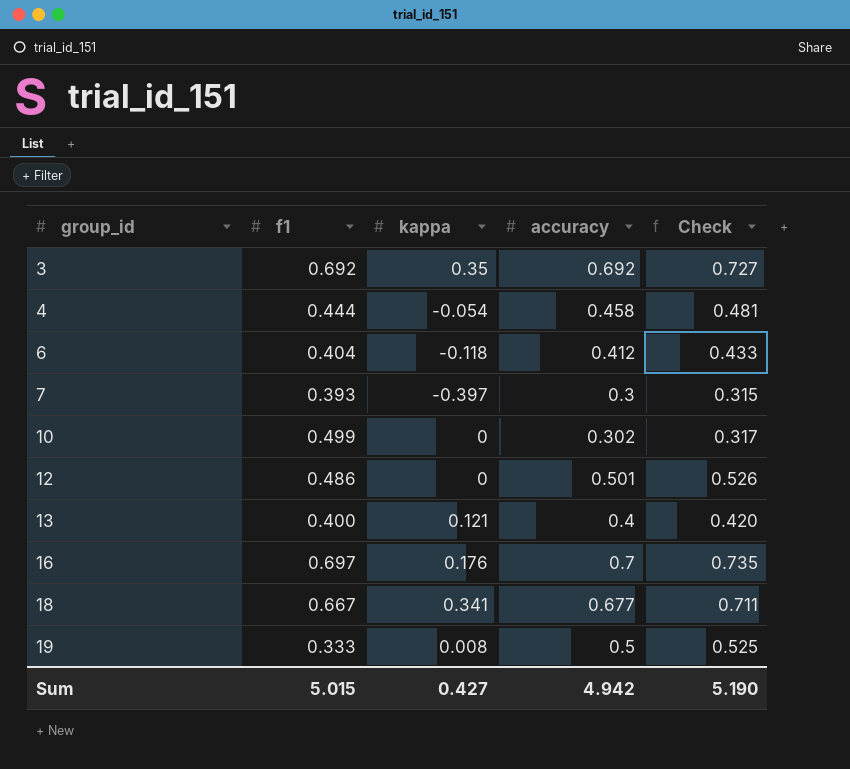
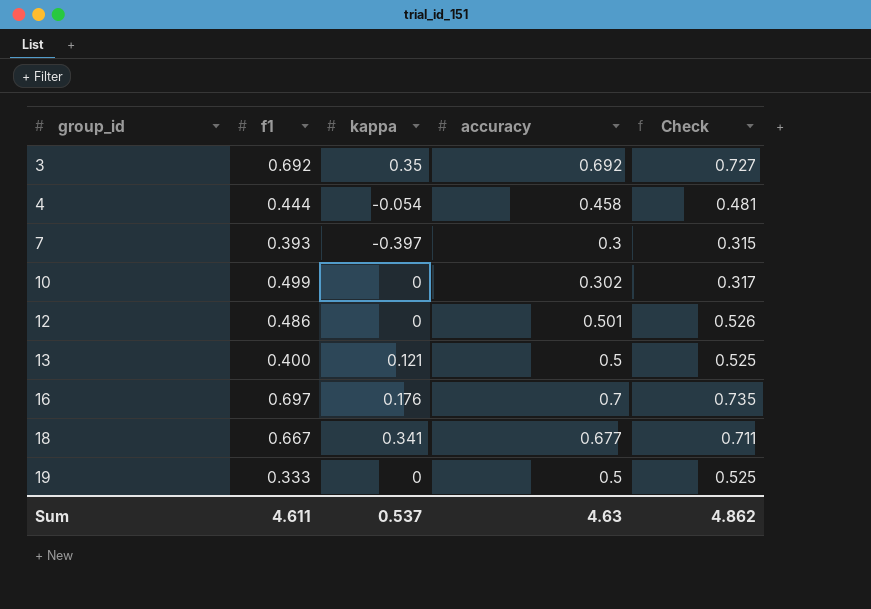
row 6: 0.404 | -0.118 | 0.412 | 0.433 -> none
13 | accuracy: 0.4 -> 0.5
13 | Check: 0.420 -> 0.525
19 | kappa: 0.008 -> 0
Sum | f1: 5.015 -> 4.611
Sum | kappa: 0.427 -> 0.537
Sum | accuracy: 4.942 -> 4.63
Sum | Check: 5.190 -> 4.862

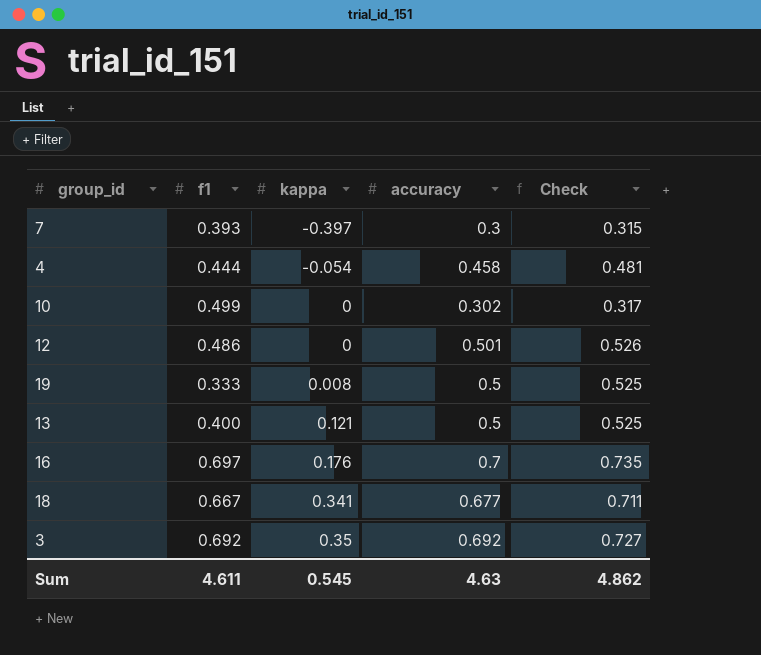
row order: group_id ascending -> kappa ascending
19 | kappa: 0 -> 0.008
Sum | kappa: 0.537 -> 0.545

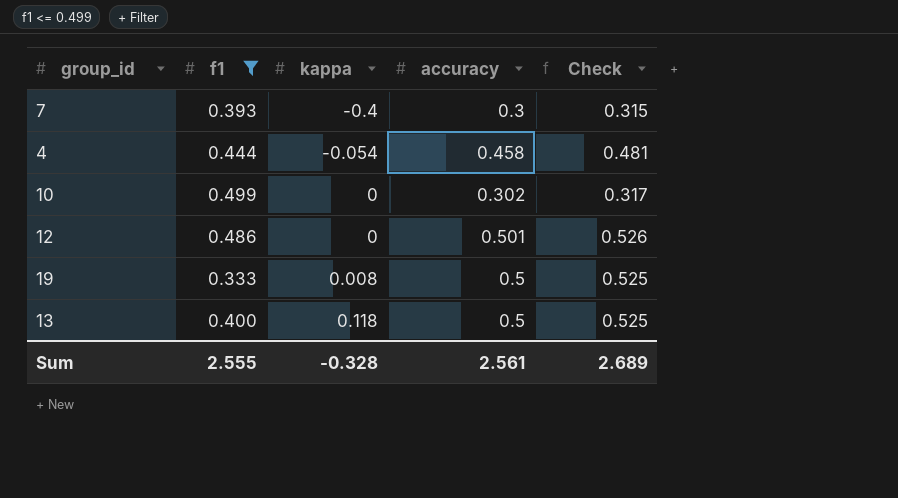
filter: none -> f1 <= 0.499
7 | kappa: -0.397 -> -0.4
13 | kappa: 0.121 -> 0.118
Sum | f1: 4.611 -> 2.555
Sum | kappa: 0.545 -> -0.328
Sum | accuracy: 4.63 -> 2.561
Sum | Check: 4.862 -> 2.689

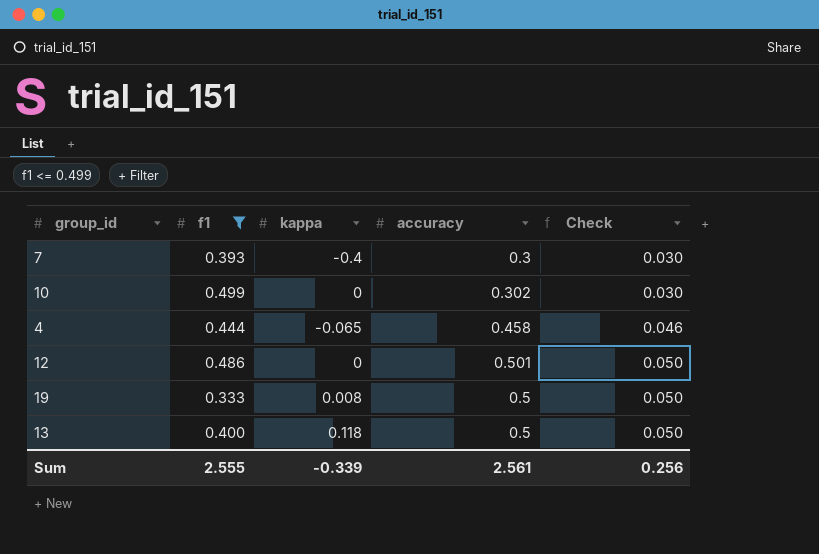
row order: kappa ascending -> Check ascending
column Check | formula: [accuracy] * 1.05 -> [accuracy] * 0.1
4 | kappa: -0.054 -> -0.065
Sum | kappa: -0.328 -> -0.339
Sum | Check: 2.689 -> 0.256

